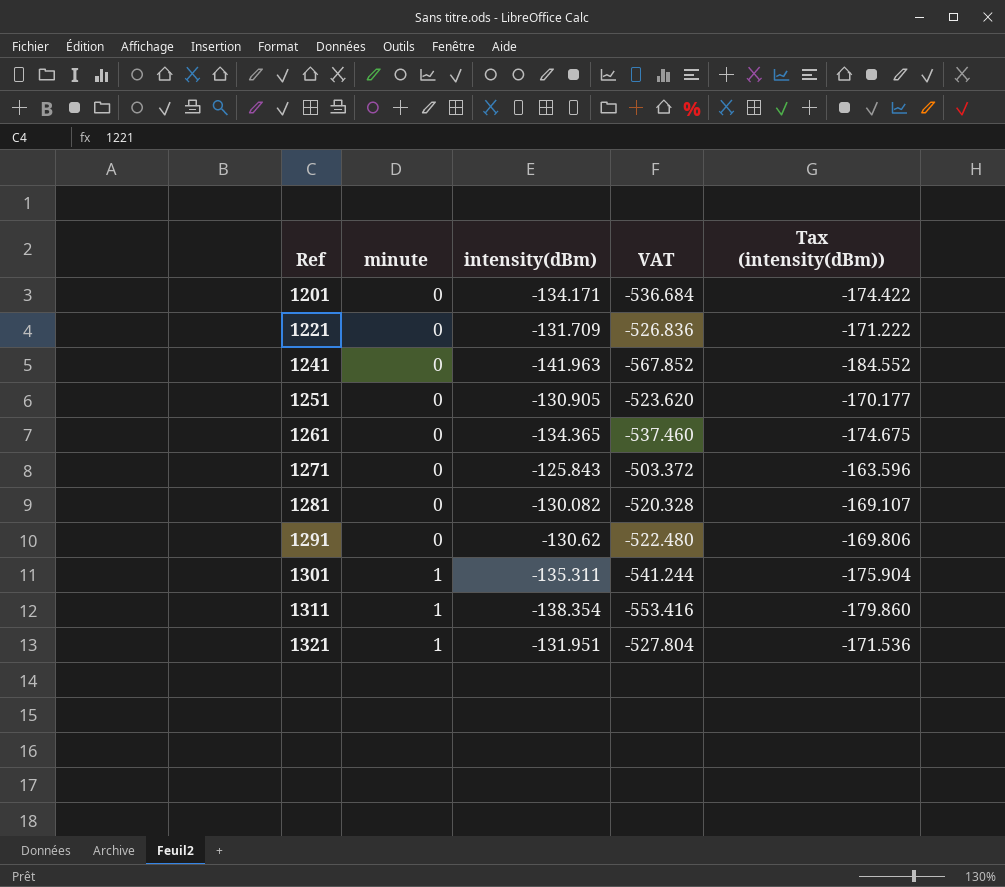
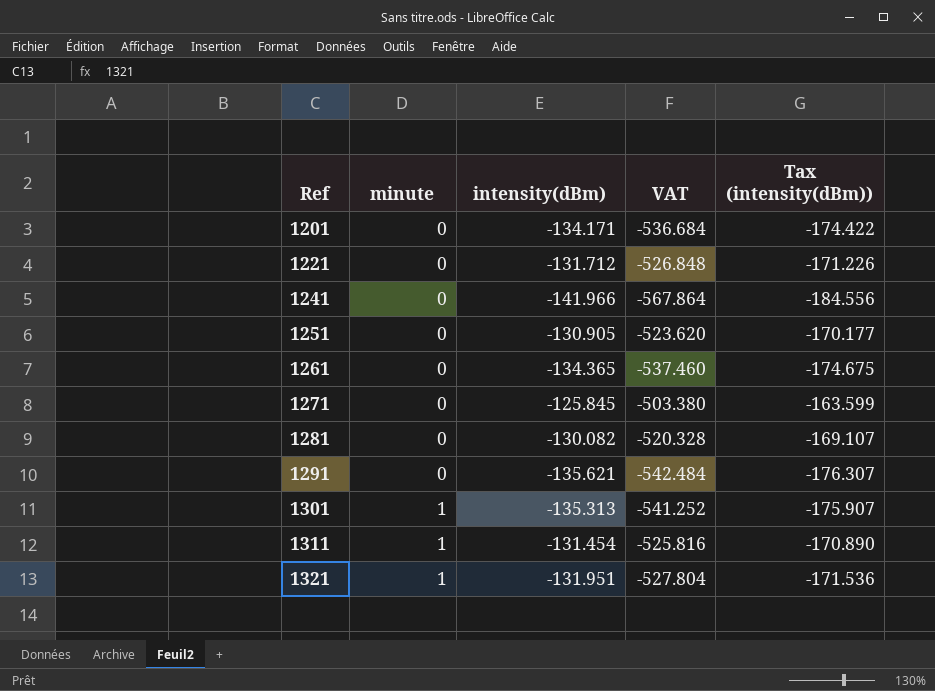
1221 | intensity(dBm): -131.709 -> -131.712
1221 | VAT: -526.836 -> -526.848
1221 | Tax (intensity(dBm)): -171.222 -> -171.226
1241 | intensity(dBm): -141.963 -> -141.966
1241 | VAT: -567.852 -> -567.864
1241 | Tax (intensity(dBm)): -184.552 -> -184.556
1271 | intensity(dBm): -125.843 -> -125.845
1271 | VAT: -503.372 -> -503.380
1271 | Tax (intensity(dBm)): -163.596 -> -163.599
1291 | intensity(dBm): -130.62 -> -135.621
1291 | VAT: -522.480 -> -542.484
1291 | Tax (intensity(dBm)): -169.806 -> -176.307
1301 | intensity(dBm): -135.311 -> -135.313
1301 | VAT: -541.244 -> -541.252
1301 | Tax (intensity(dBm)): -175.904 -> -175.907
1311 | intensity(dBm): -138.354 -> -131.454
1311 | VAT: -553.416 -> -525.816
1311 | Tax (intensity(dBm)): -179.860 -> -170.890

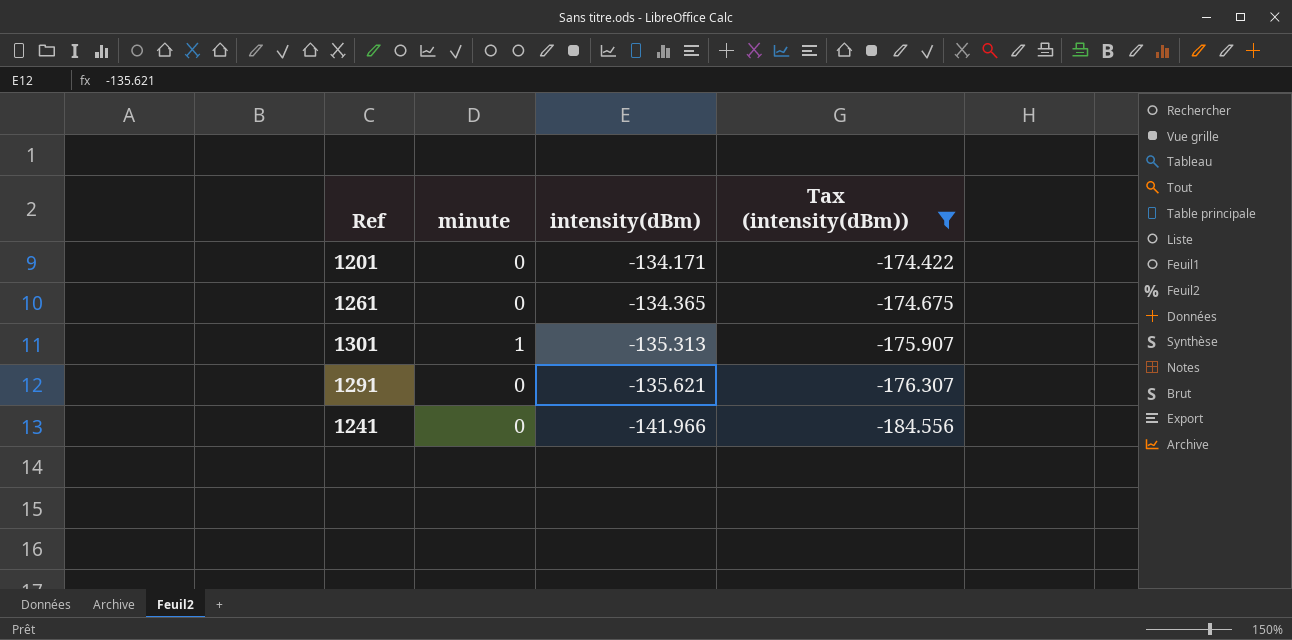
filter: none -> Tax (intensity(dBm)) <= -174.422
row order: Ref ascending -> intensity(dBm) descending
column VAT | formula: [intensity(dBm)] * 4 -> none

